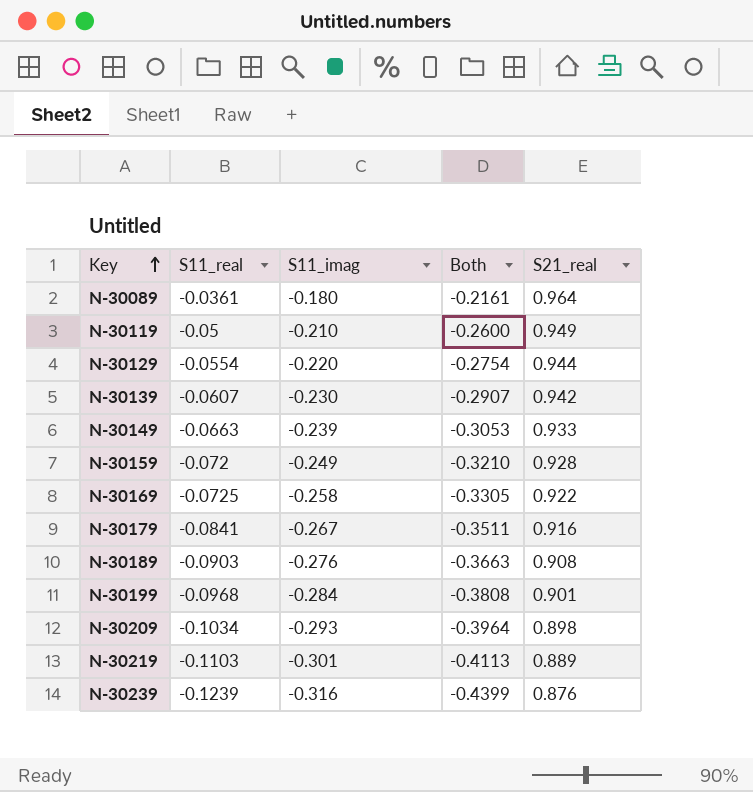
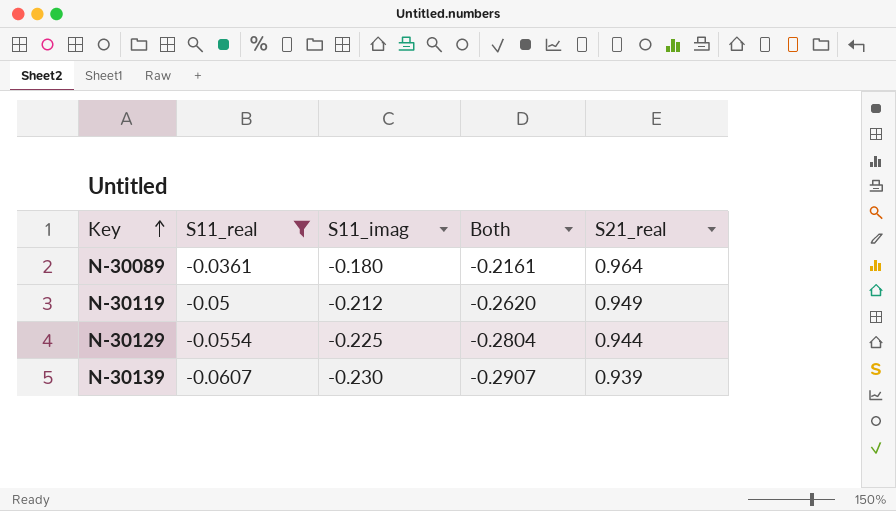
filter: none -> S11_real >= -0.0607
N-30119 | S11_imag: -0.210 -> -0.212
N-30119 | Both: -0.2600 -> -0.2620
N-30129 | S11_imag: -0.220 -> -0.225
N-30129 | Both: -0.2754 -> -0.2804
N-30139 | S21_real: 0.942 -> 0.939

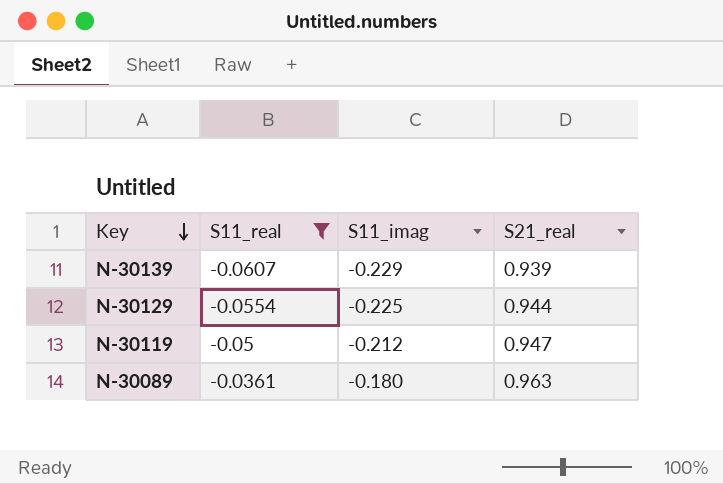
row order: Key ascending -> Key descending
column Both | formula: [S11_real] + [S11_imag] -> none
N-30139 | S11_imag: -0.230 -> -0.229
N-30119 | S21_real: 0.949 -> 0.947
N-30089 | S21_real: 0.964 -> 0.963

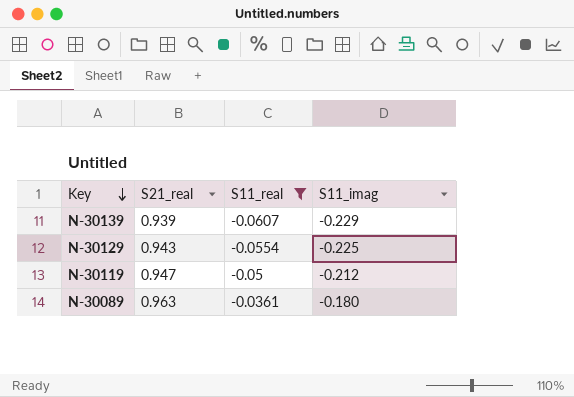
column S21_real | position: 4 -> 2
N-30129 | S21_real: 0.944 -> 0.943

